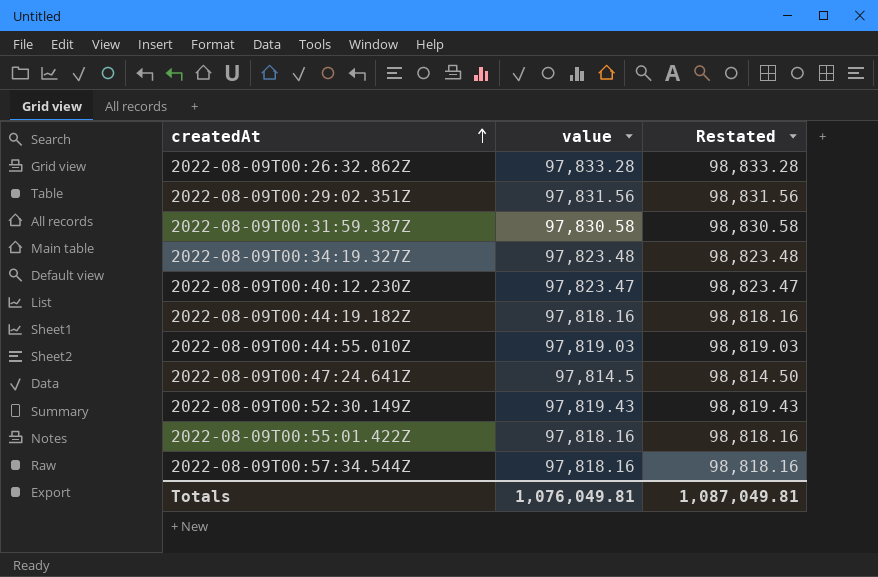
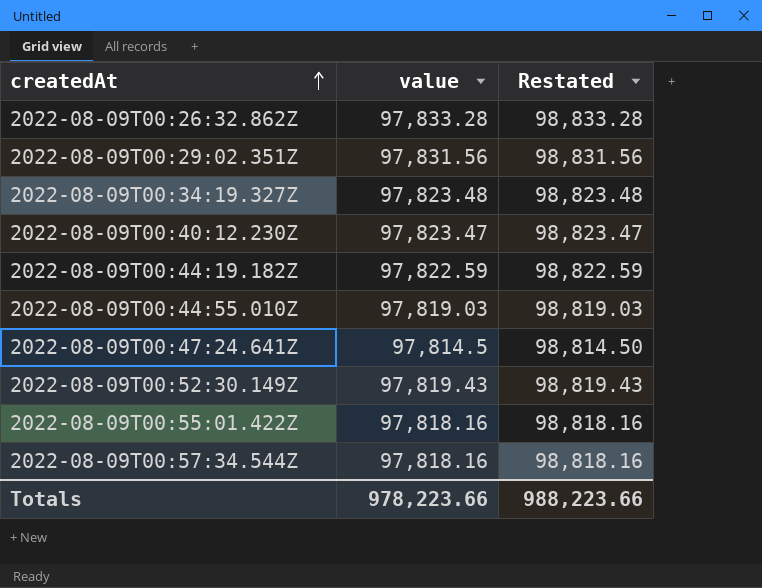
row 2022-08-09T00:31:59.387Z: 97,830.58 | 98,830.58 -> none
2022-08-09T00:44:19.182Z | value: 97,818.16 -> 97,822.59
2022-08-09T00:44:19.182Z | Restated: 98,818.16 -> 98,822.59
Totals | value: 1,076,049.81 -> 978,223.66
Totals | Restated: 1,087,049.81 -> 988,223.66

